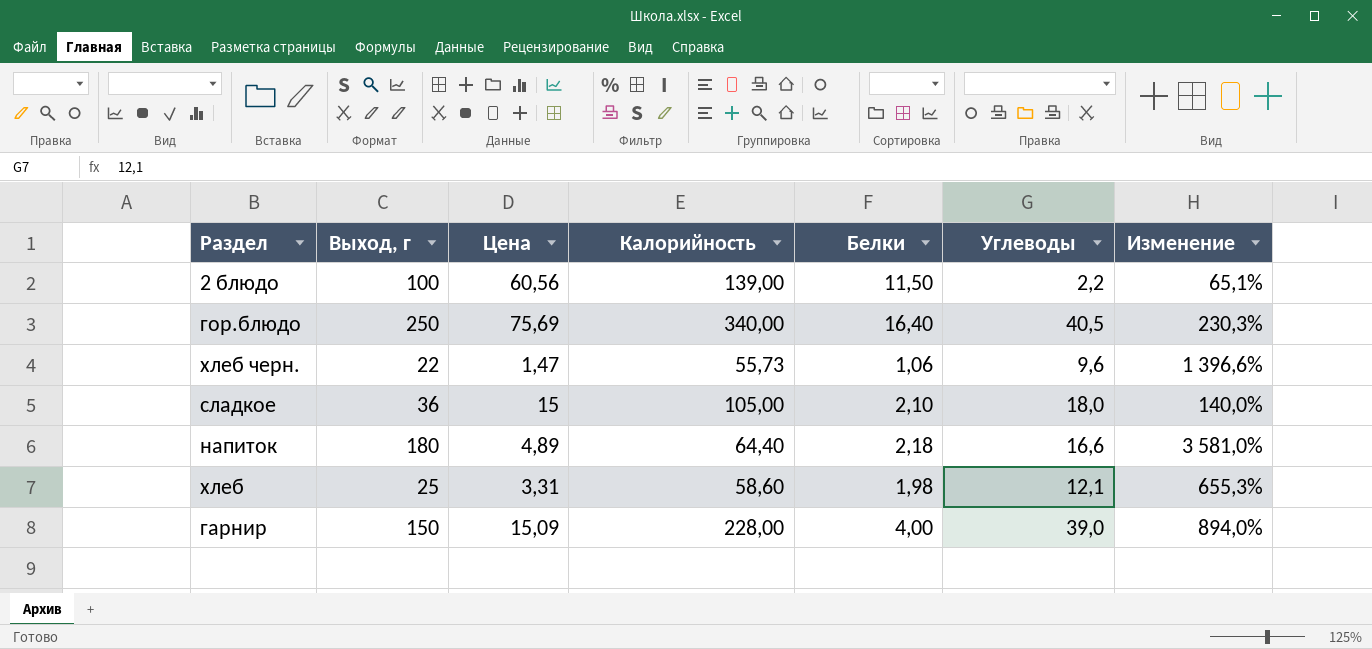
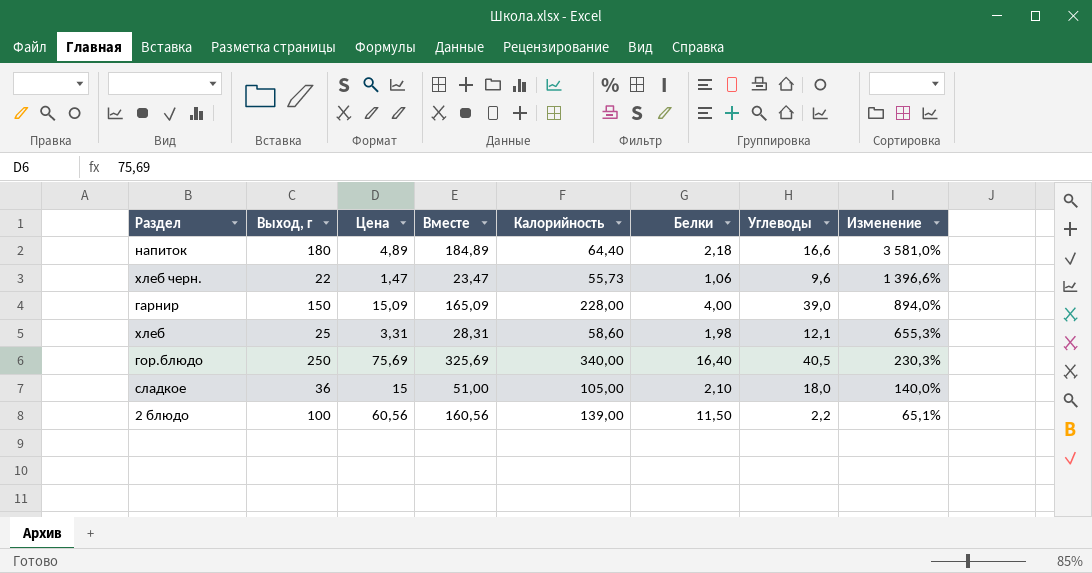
row order: none -> Изменение descending
column Вместе | formula: none -> [Выход, г] + [Цена]

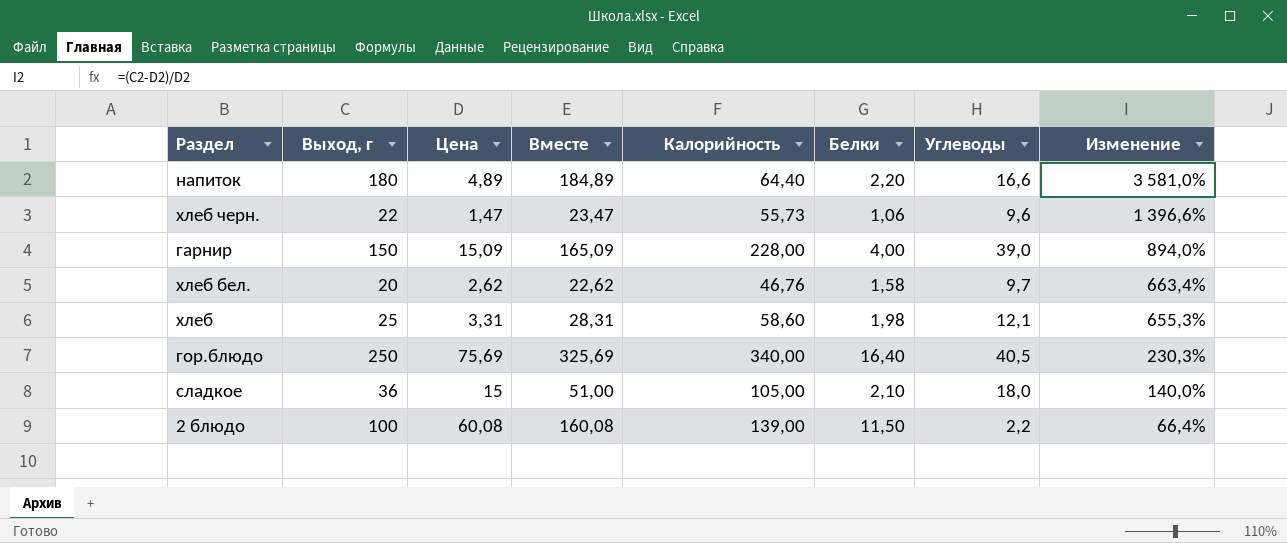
напиток | Белки: 2,18 -> 2,20
row хлеб бел.: none -> 20 | 2,62 | 22,62 | 46,76 | 1,58 | 9,7 | 663,4%
2 блюдо | Цена: 60,56 -> 60,08
2 блюдо | Вместе: 160,56 -> 160,08
2 блюдо | Изменение: 65,1% -> 66,4%

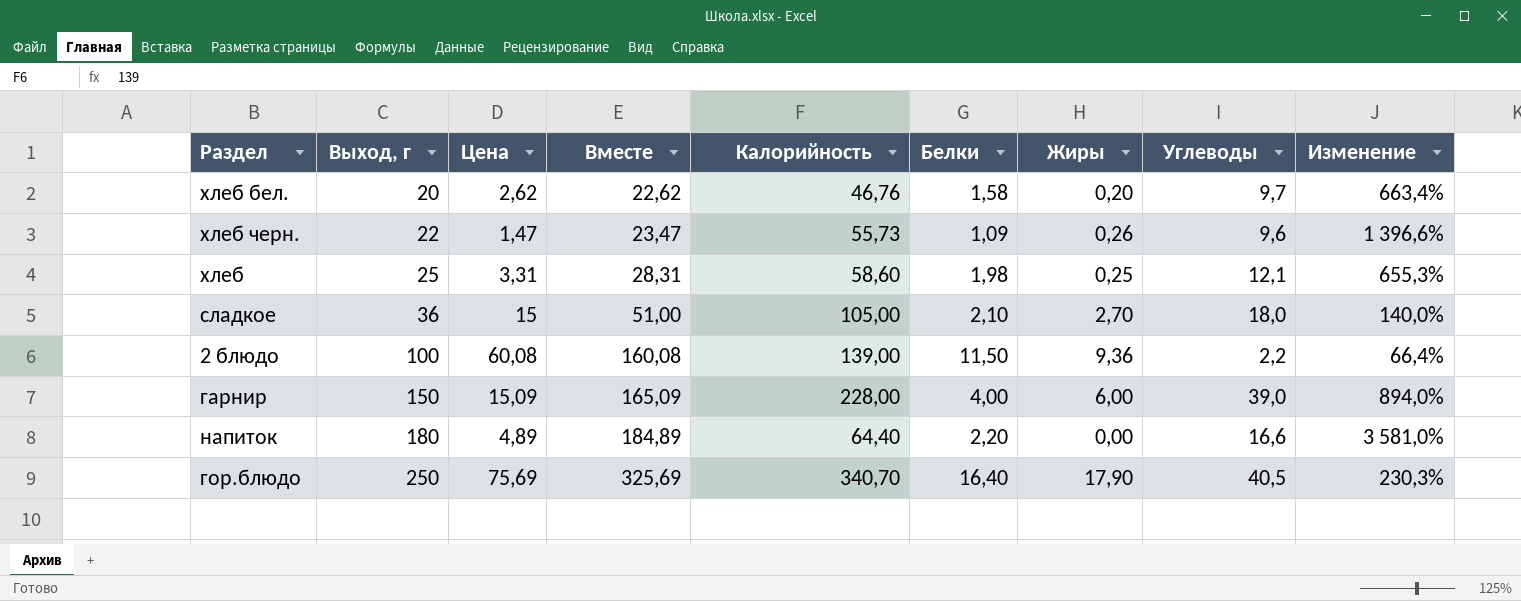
row order: Изменение descending -> Выход, г ascending
column Жиры | position: none -> 7
хлеб черн. | Белки: 1,06 -> 1,09
гор.блюдо | Калорийность: 340,00 -> 340,70

